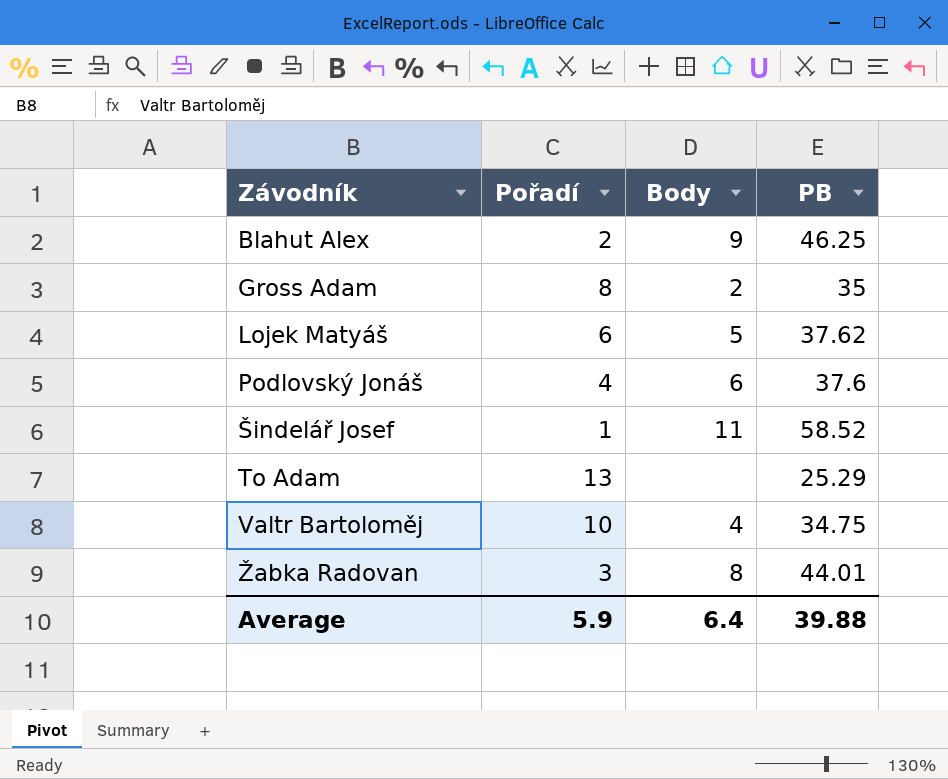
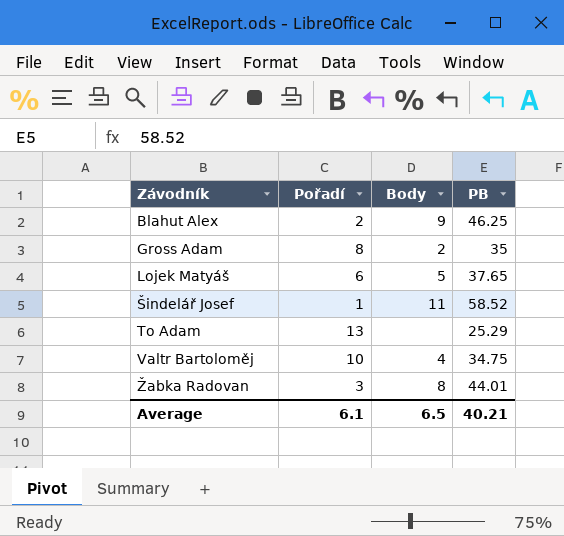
row Podlovský Jonáš: 4 | 6 | 37.6 -> none
Lojek Matyáš | PB: 37.62 -> 37.65
Average | Pořadí: 5.9 -> 6.1
Average | Body: 6.4 -> 6.5
Average | PB: 39.88 -> 40.21

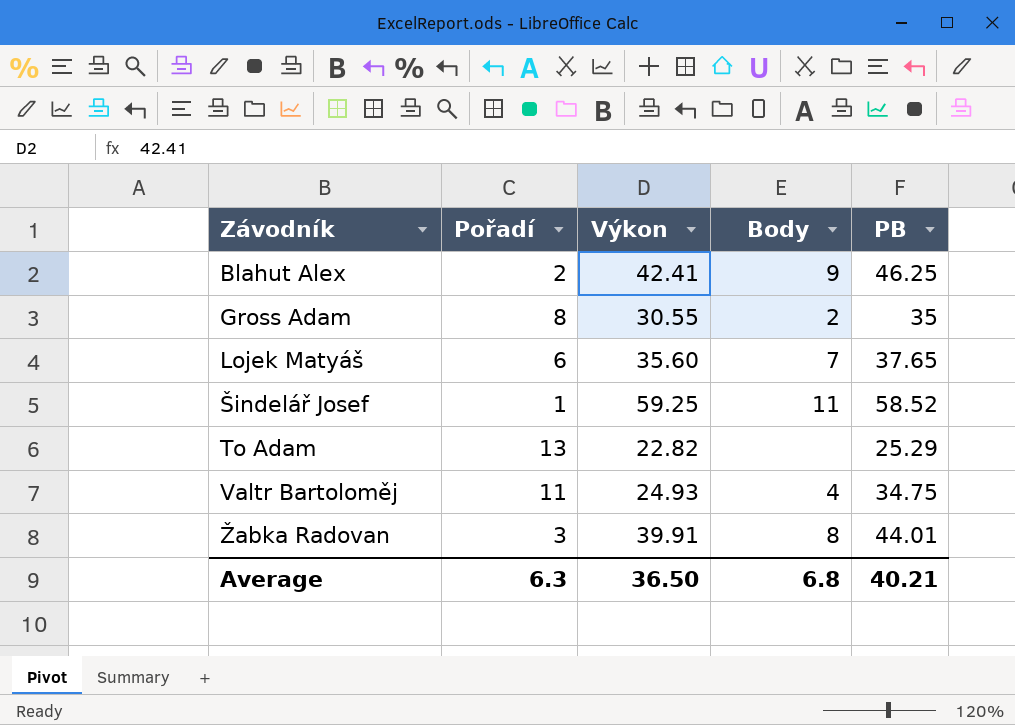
column Výkon | position: none -> 3
Lojek Matyáš | Body: 5 -> 7
Valtr Bartoloměj | Pořadí: 10 -> 11
Average | Pořadí: 6.1 -> 6.3
Average | Body: 6.5 -> 6.8

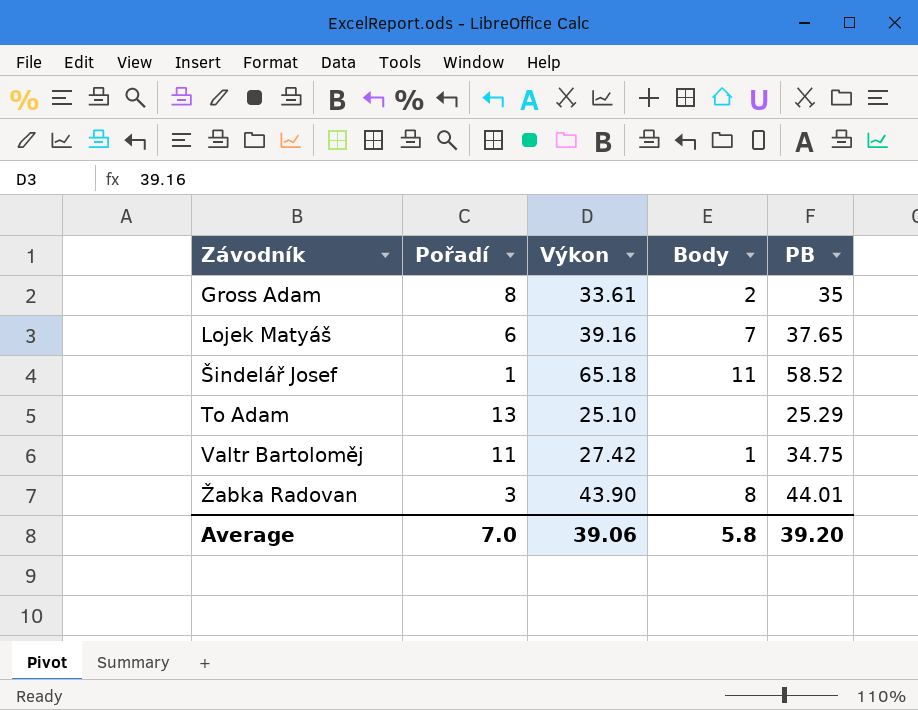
row Blahut Alex: 2 | 42.41 | 9 | 46.25 -> none
Gross Adam | Výkon: 30.55 -> 33.61
Lojek Matyáš | Výkon: 35.60 -> 39.16
Šindelář Josef | Výkon: 59.25 -> 65.18
To Adam | Výkon: 22.82 -> 25.10
Valtr Bartoloměj | Výkon: 24.93 -> 27.42
Valtr Bartoloměj | Body: 4 -> 1
Žabka Radovan | Výkon: 39.91 -> 43.90
Average | Pořadí: 6.3 -> 7.0
Average | Výkon: 36.50 -> 39.06
Average | Body: 6.8 -> 5.8
Average | PB: 40.21 -> 39.20

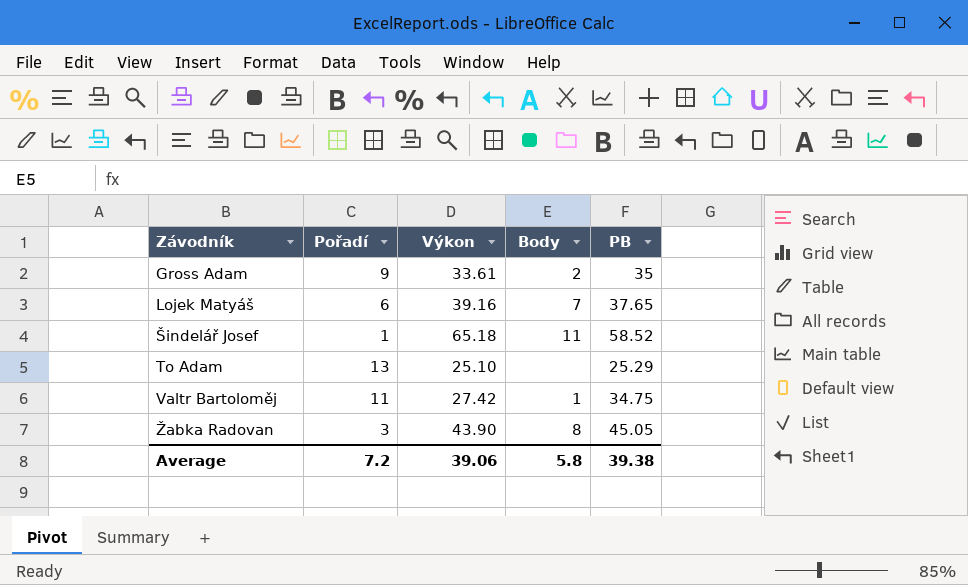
Gross Adam | Pořadí: 8 -> 9
Žabka Radovan | PB: 44.01 -> 45.05
Average | Pořadí: 7.0 -> 7.2
Average | PB: 39.20 -> 39.38

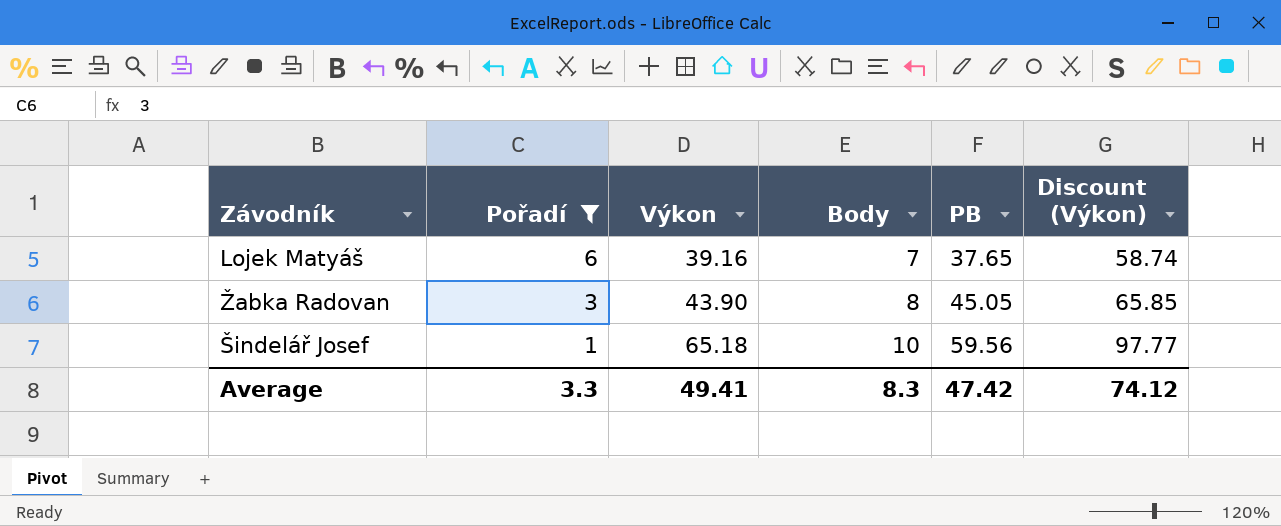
filter: none -> Pořadí <= 6
row order: Závodník ascending -> Pořadí descending
column Discount (Výkon) | formula: none -> [Výkon] * 1.5
Šindelář Josef | Body: 11 -> 10
Šindelář Josef | PB: 58.52 -> 59.56
Average | Pořadí: 7.2 -> 3.3
Average | Výkon: 39.06 -> 49.41
Average | Body: 5.8 -> 8.3
Average | PB: 39.38 -> 47.42

